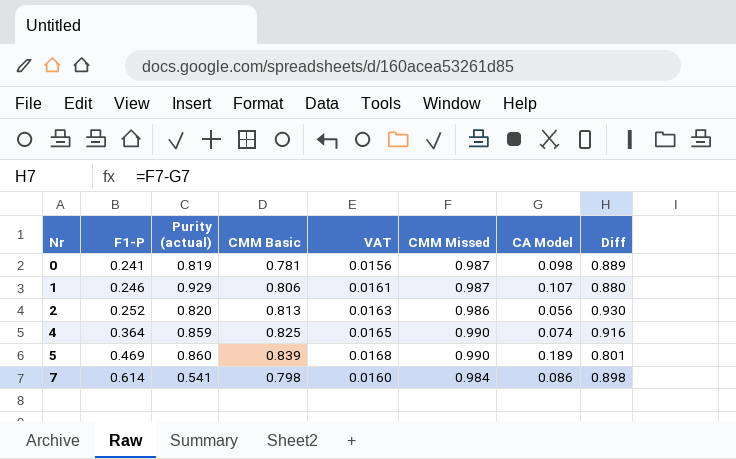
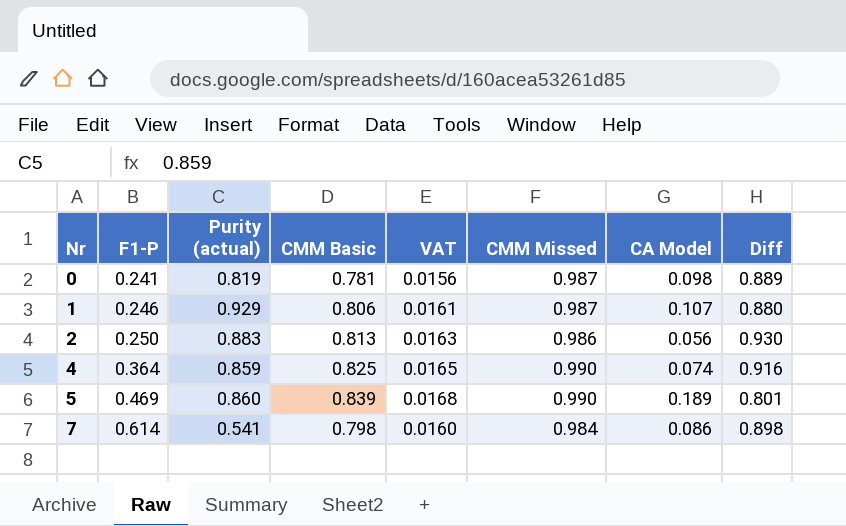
2 | F1-P: 0.252 -> 0.250
2 | Purity (actual): 0.820 -> 0.883

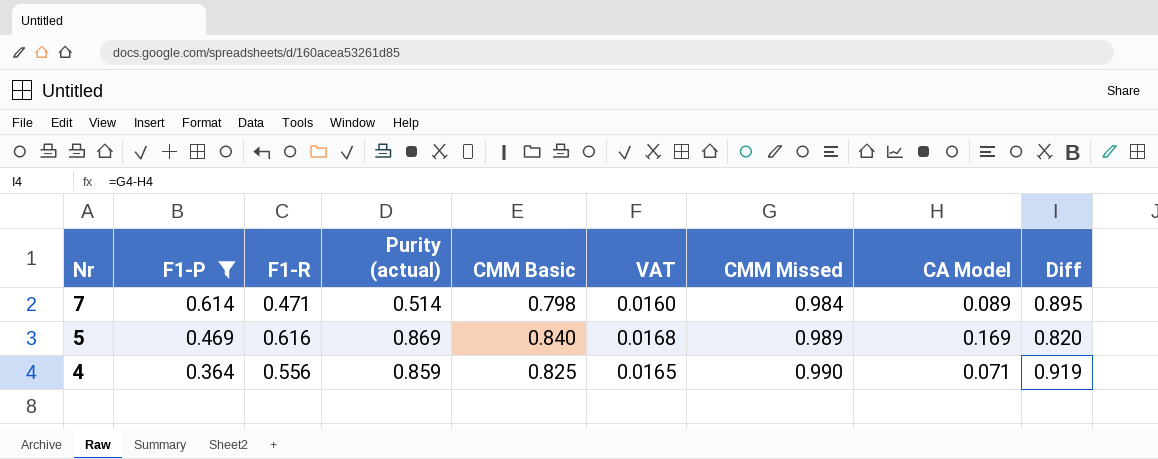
filter: none -> F1-P >= 0.364
row order: Nr ascending -> Nr descending
column F1-R | position: none -> 3
7 | Purity (actual): 0.541 -> 0.514
7 | CA Model: 0.086 -> 0.089
7 | Diff: 0.898 -> 0.895
5 | Purity (actual): 0.860 -> 0.869
5 | CMM Basic: 0.839 -> 0.840
5 | CMM Missed: 0.990 -> 0.989
5 | CA Model: 0.189 -> 0.169
5 | Diff: 0.801 -> 0.820
4 | CA Model: 0.074 -> 0.071
4 | Diff: 0.916 -> 0.919

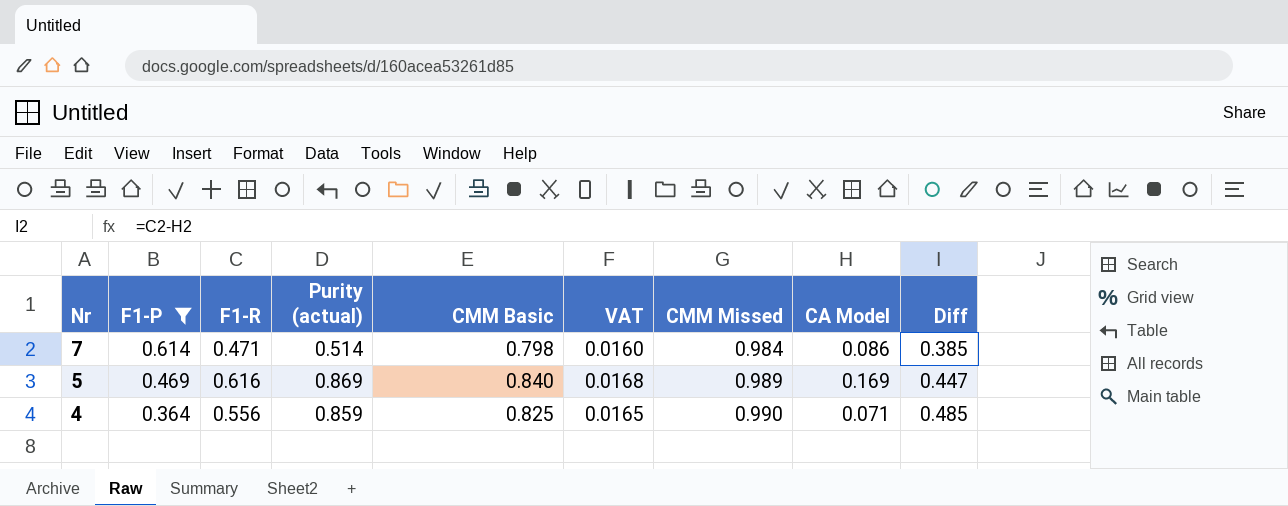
column Diff | formula: [CMM Missed] - [CA Model] -> [F1-R] - [CA Model]
7 | CA Model: 0.089 -> 0.086

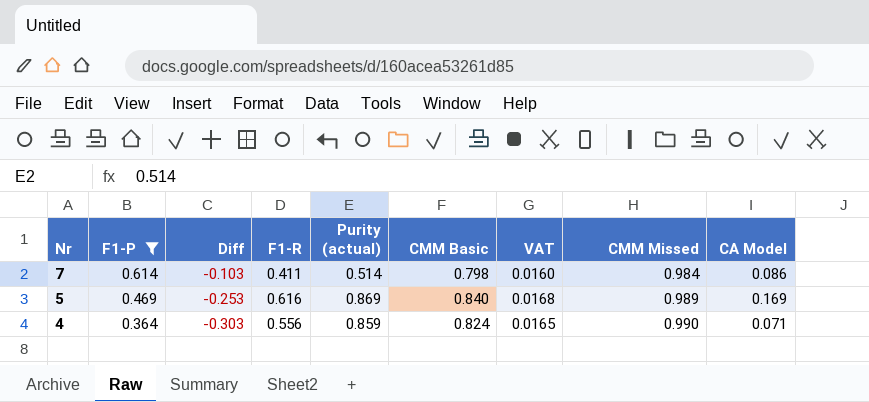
column Diff | formula: [F1-R] - [CA Model] -> [F1-R] - [Purity (actual)]
column Diff | position: 9 -> 3
7 | F1-R: 0.471 -> 0.411
4 | CMM Basic: 0.825 -> 0.824

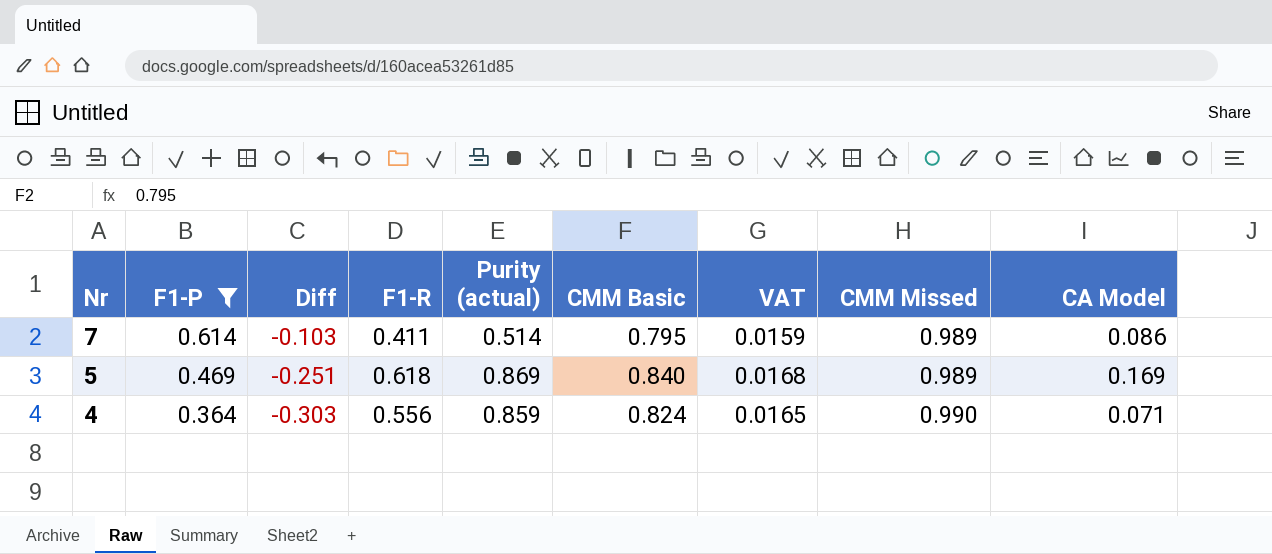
7 | CMM Basic: 0.798 -> 0.795
7 | VAT: 0.0160 -> 0.0159
7 | CMM Missed: 0.984 -> 0.989
5 | Diff: -0.253 -> -0.251
5 | F1-R: 0.616 -> 0.618

